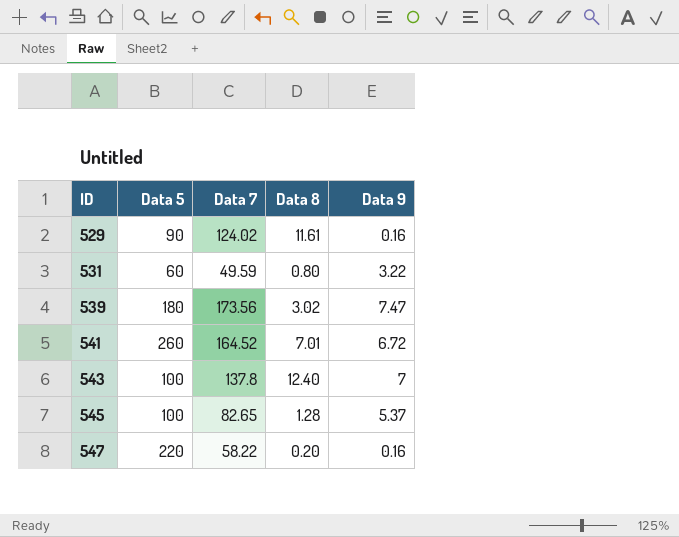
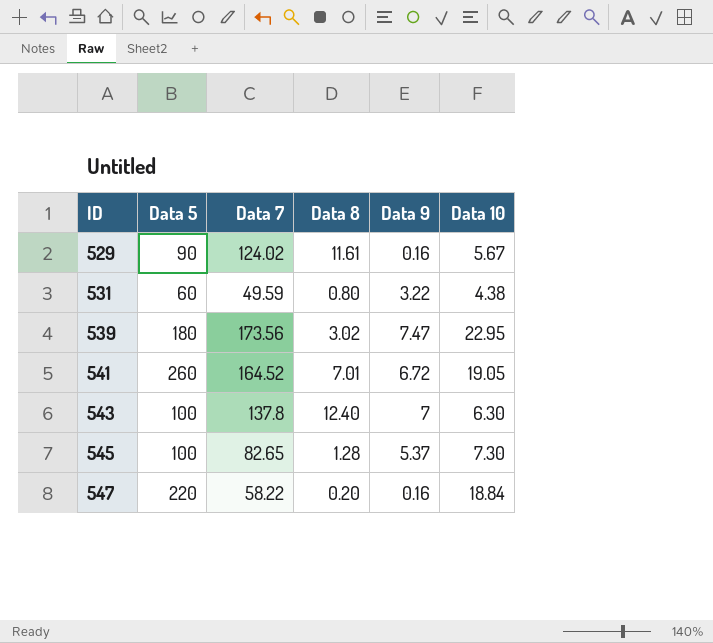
column Data 10 | position: none -> 6

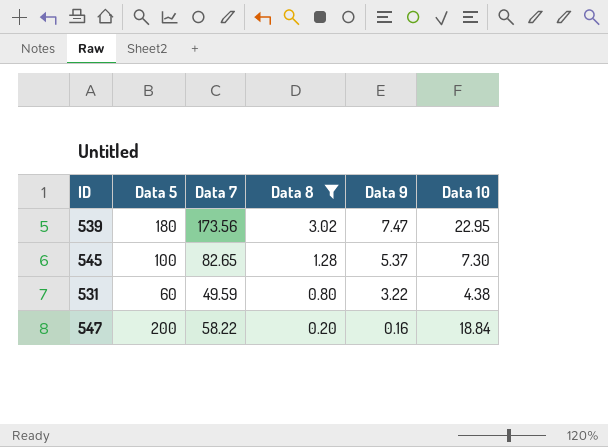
filter: none -> Data 8 <= 3.02
row order: ID ascending -> Data 8 descending
547 | Data 5: 220 -> 200

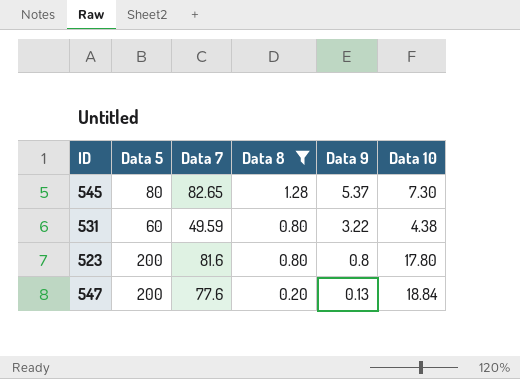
row 539: 180 | 173.56 | 3.02 | 7.47 | 22.95 -> none
545 | Data 5: 100 -> 80
row 523: none -> 200 | 81.6 | 0.80 | 0.8 | 17.80
547 | Data 7: 58.22 -> 77.6
547 | Data 9: 0.16 -> 0.13

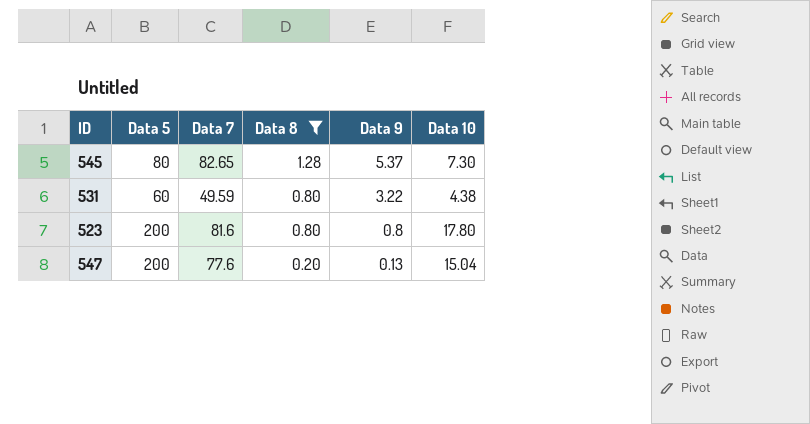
547 | Data 10: 18.84 -> 15.04

